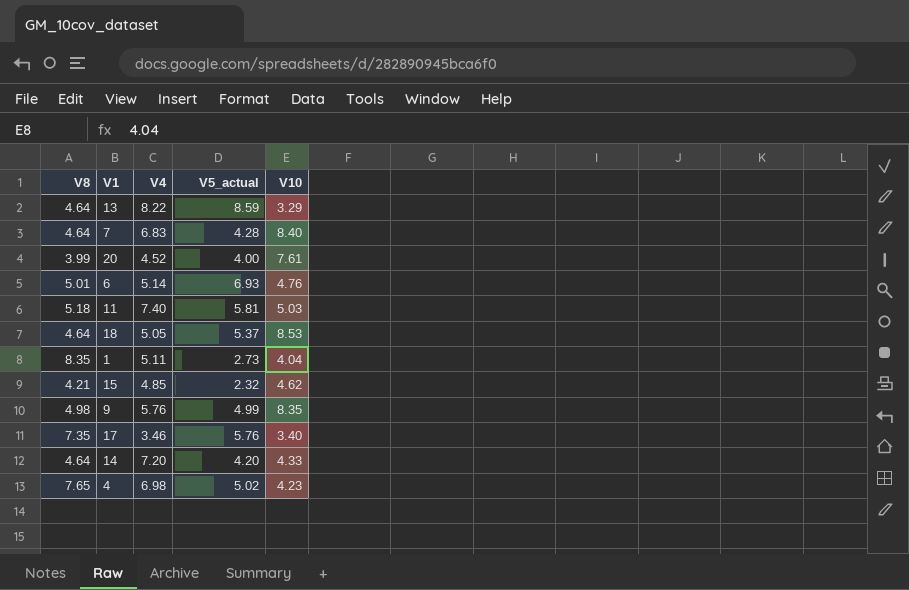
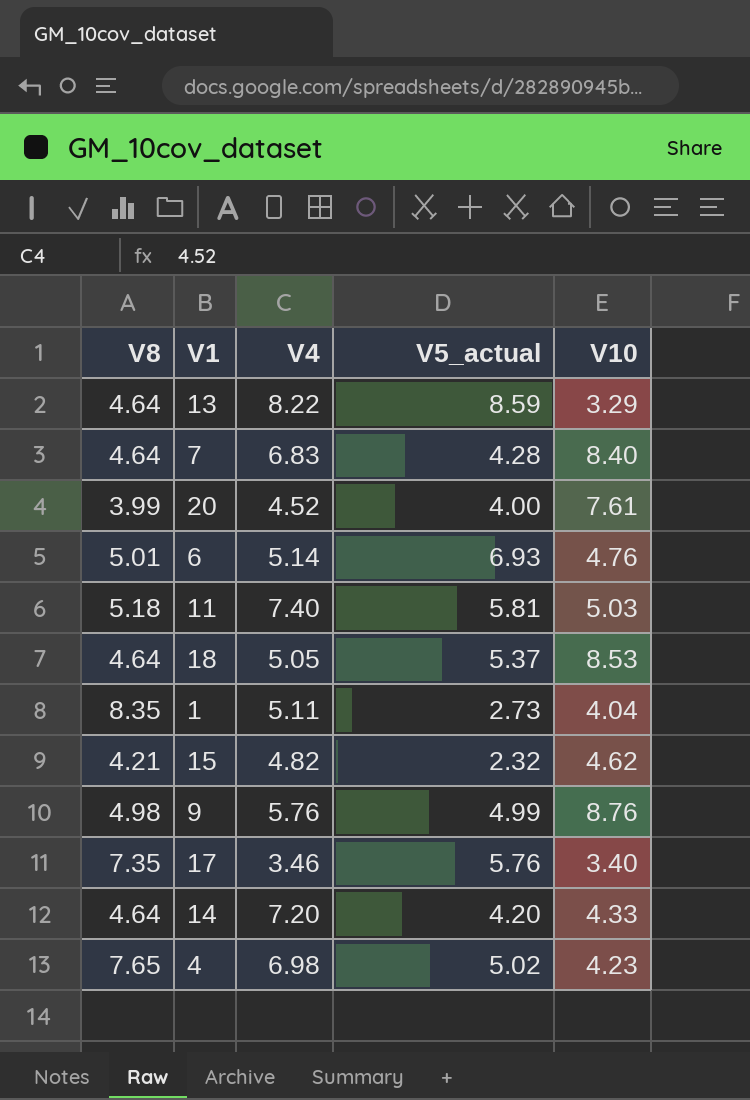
15 | V4: 4.85 -> 4.82
9 | V10: 8.35 -> 8.76

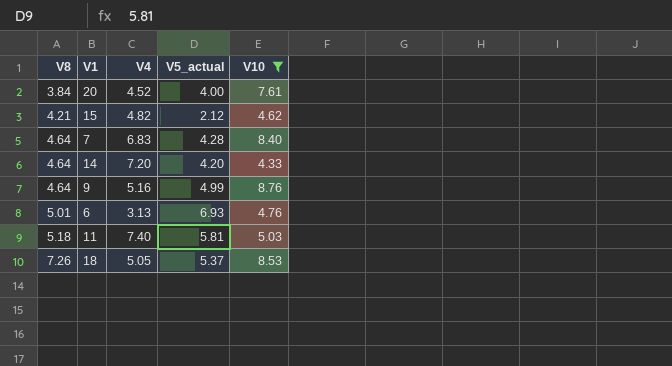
filter: none -> V10 >= 4.33
row order: none -> V8 ascending
20 | V8: 3.99 -> 3.84
15 | V5_actual: 2.32 -> 2.12
9 | V8: 4.98 -> 4.64
9 | V4: 5.76 -> 5.16
6 | V4: 5.14 -> 3.13
18 | V8: 4.64 -> 7.26

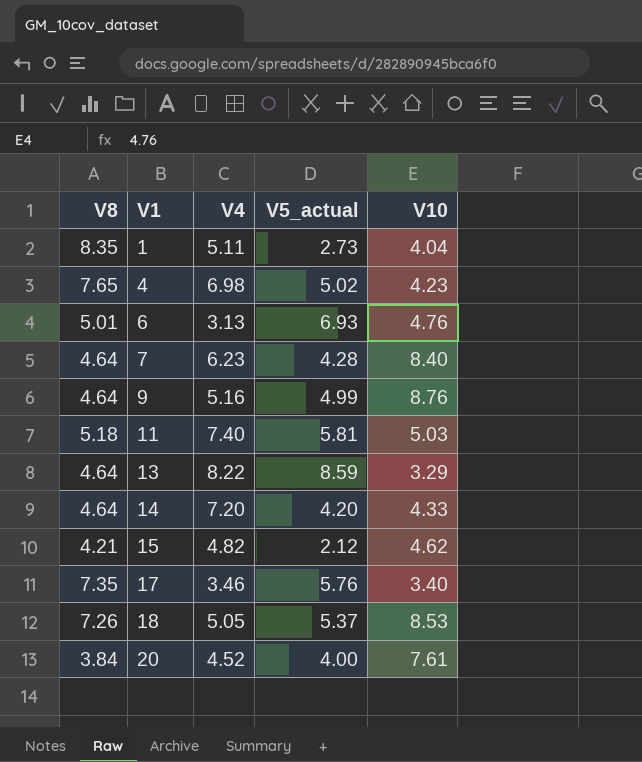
filter: V10 >= 4.33 -> none
row order: V8 ascending -> V1 ascending
7 | V4: 6.83 -> 6.23

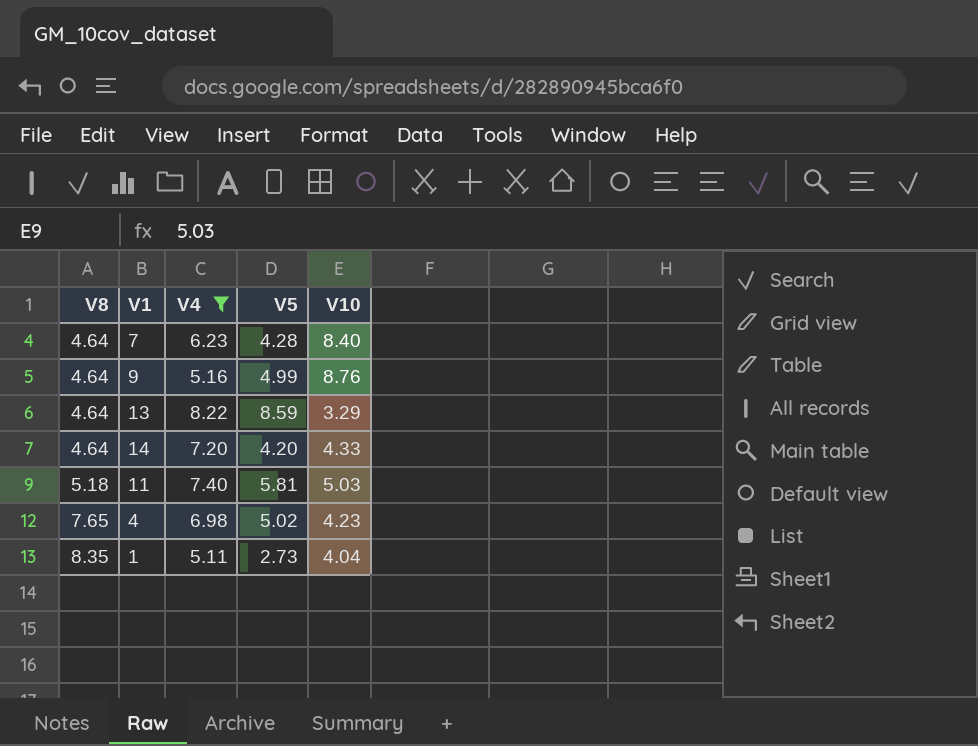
filter: none -> V4 >= 5.11
row order: V1 ascending -> V8 ascending
column name: V5_actual -> V5

